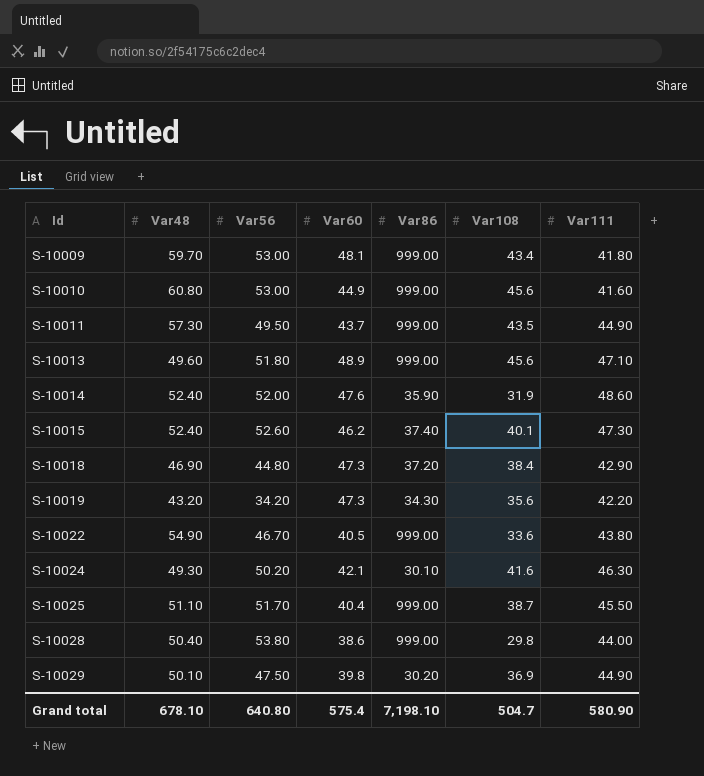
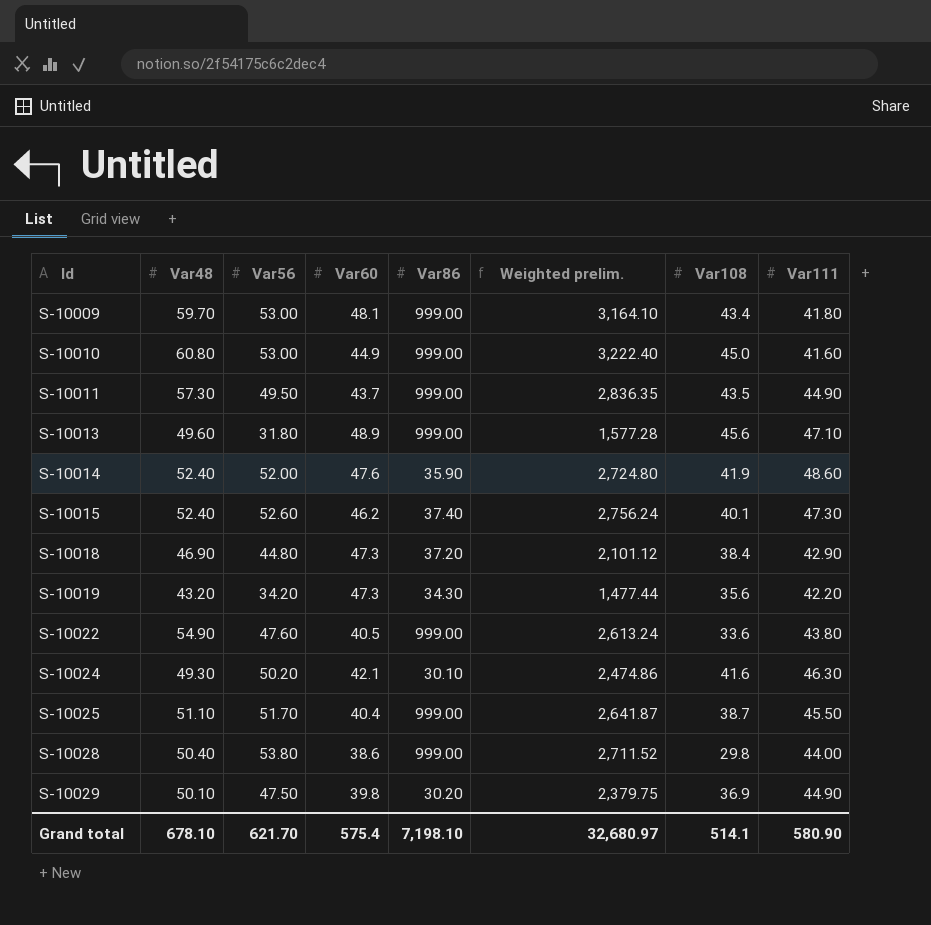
column Weighted prelim. | formula: none -> [Var48] * [Var56]
S-10010 | Var108: 45.6 -> 45.0
S-10013 | Var56: 51.80 -> 31.80
S-10014 | Var108: 31.9 -> 41.9
S-10022 | Var56: 46.70 -> 47.60
Grand total | Var56: 640.80 -> 621.70
Grand total | Var108: 504.7 -> 514.1

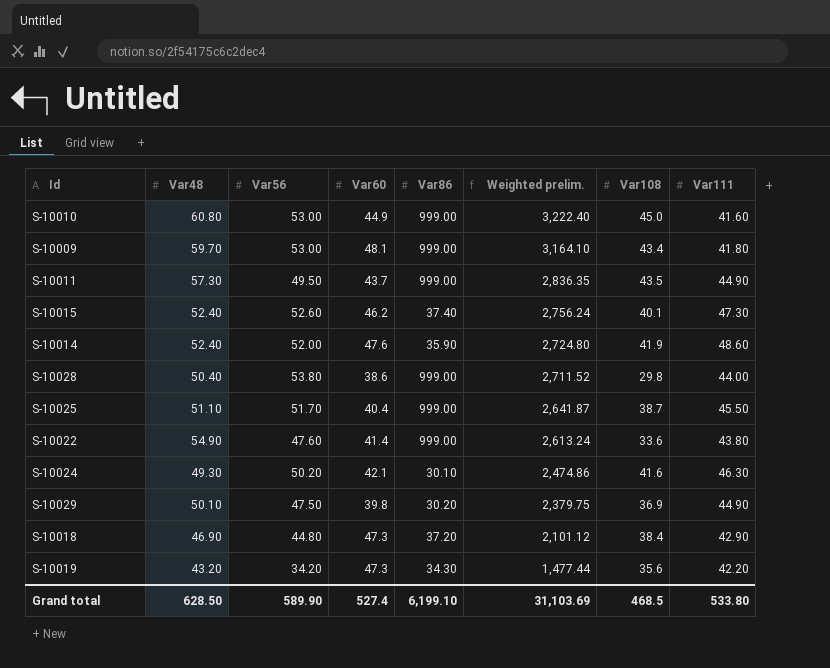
row order: Id ascending -> Weighted prelim. descending
row S-10013: 49.60 | 31.80 | 48.9 | 999.00 | 1,577.28 | 45.6 | 47.10 -> none
S-10022 | Var60: 40.5 -> 41.4
Grand total | Var48: 678.10 -> 628.50
Grand total | Var56: 621.70 -> 589.90
Grand total | Var60: 575.4 -> 527.4
Grand total | Var86: 7,198.10 -> 6,199.10
Grand total | Weighted prelim.: 32,680.97 -> 31,103.69
Grand total | Var108: 514.1 -> 468.5
Grand total | Var111: 580.90 -> 533.80

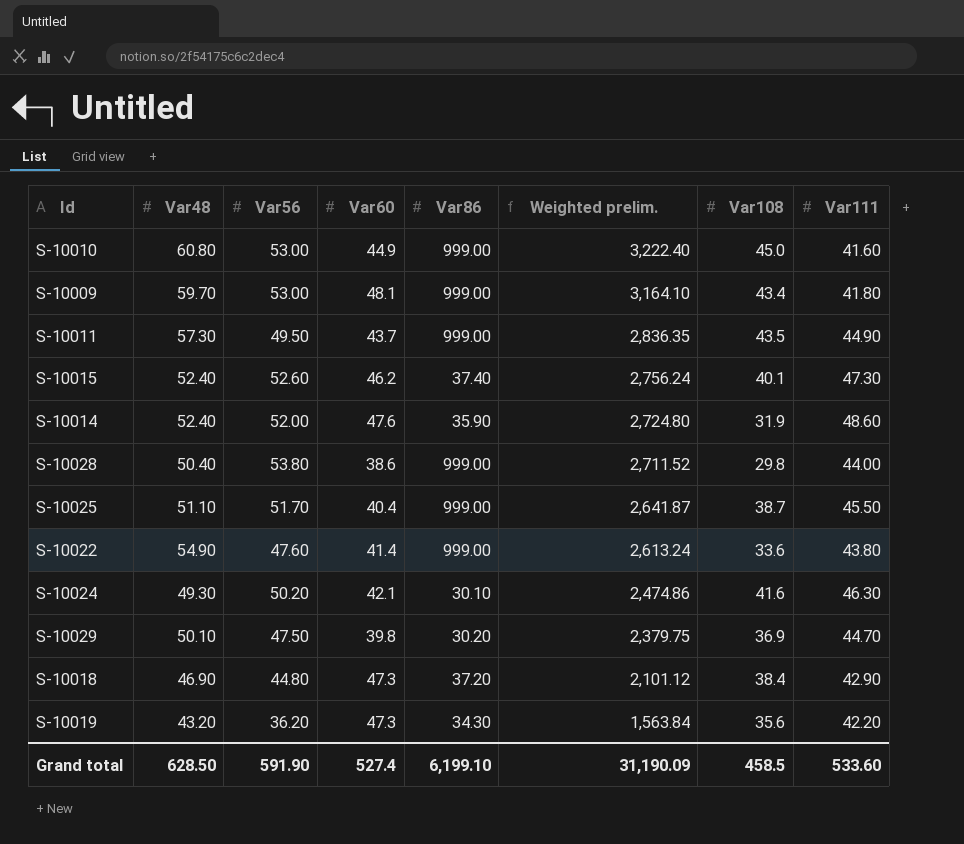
S-10014 | Var108: 41.9 -> 31.9
S-10029 | Var111: 44.90 -> 44.70
S-10019 | Var56: 34.20 -> 36.20
S-10019 | Weighted prelim.: 1,477.44 -> 1,563.84
Grand total | Var56: 589.90 -> 591.90
Grand total | Weighted prelim.: 31,103.69 -> 31,190.09
Grand total | Var108: 468.5 -> 458.5
Grand total | Var111: 533.80 -> 533.60

